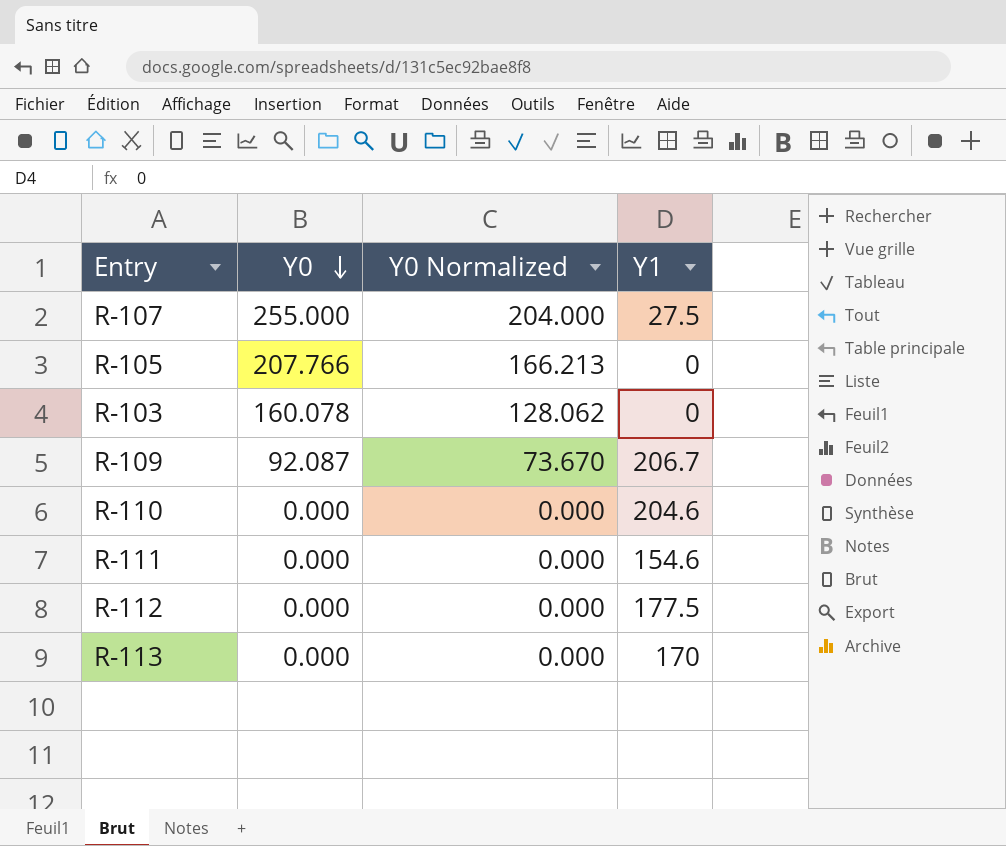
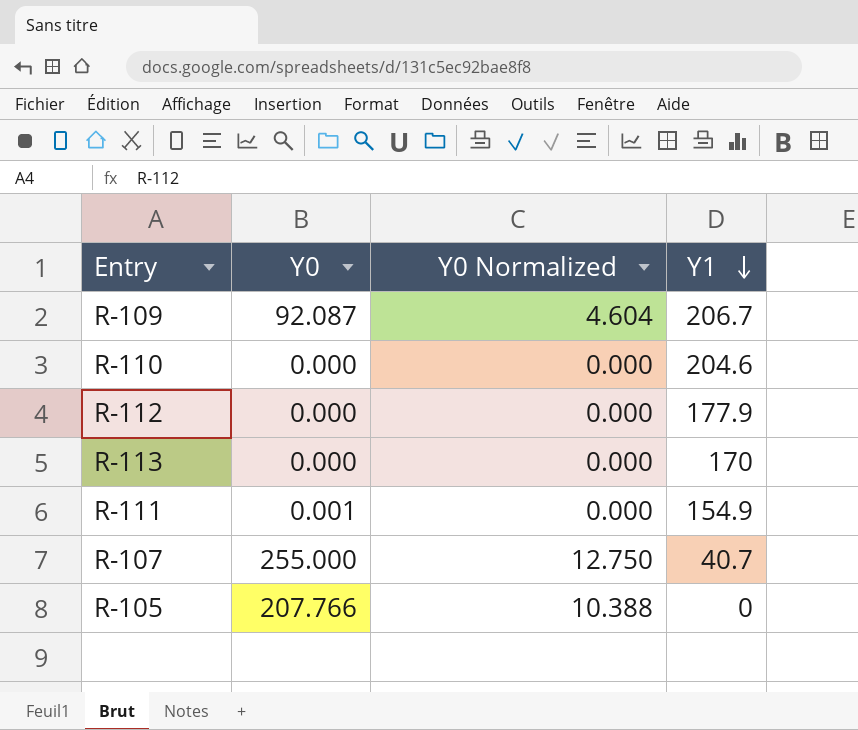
row order: Y0 descending -> Y1 descending
column Y0 Normalized | formula: [Y0] * 0.8 -> [Y0] * 0.05
row R-103: 160.078 | 128.062 | 0 -> none
R-112 | Y1: 177.5 -> 177.9
R-111 | Y0: 0.000 -> 0.001
R-111 | Y1: 154.6 -> 154.9
R-107 | Y1: 27.5 -> 40.7

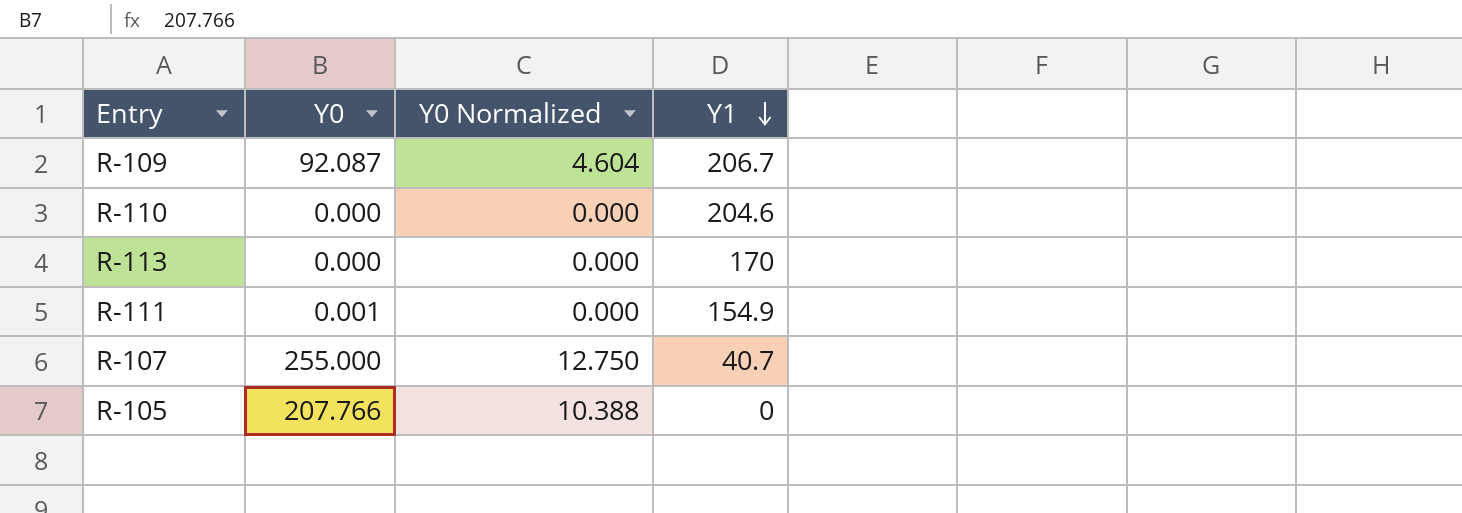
row R-112: 0.000 | 0.000 | 177.9 -> none

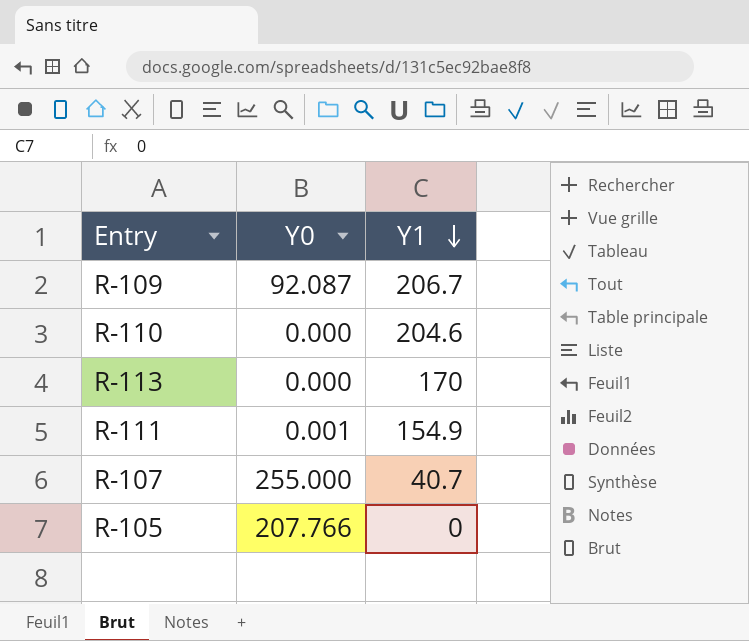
column Y0 Normalized | formula: [Y0] * 0.05 -> none

